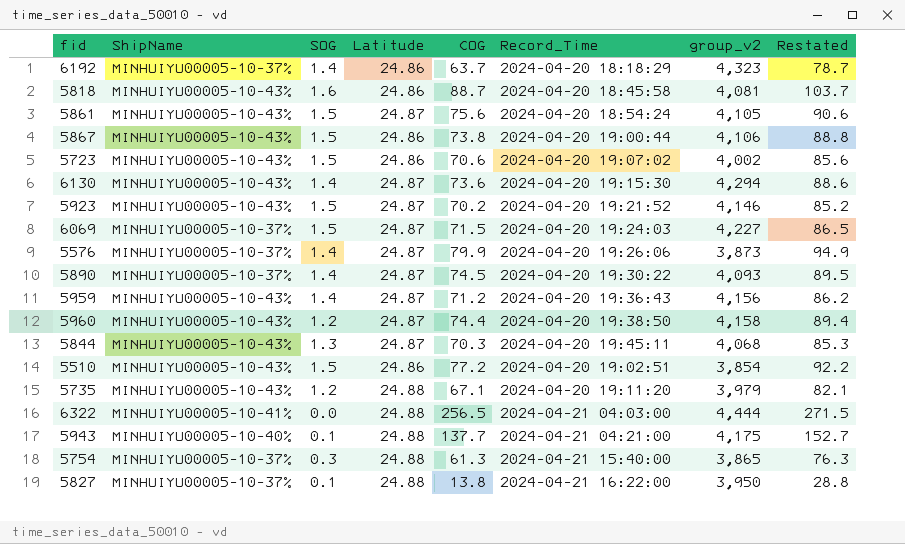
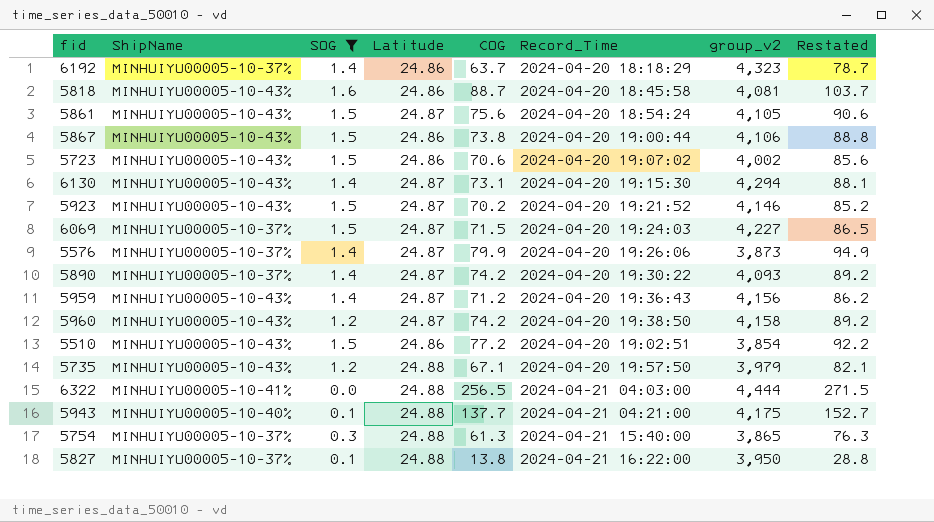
filter: none -> SOG != 1.3
6130 | COG: 73.6 -> 73.1
6130 | Restated: 88.6 -> 88.1
5890 | COG: 74.5 -> 74.2
5890 | Restated: 89.5 -> 89.2
5960 | COG: 74.4 -> 74.2
5960 | Restated: 89.4 -> 89.2
5735 | Record_Time: 2024-04-20 19:11:20 -> 2024-04-20 19:57:50

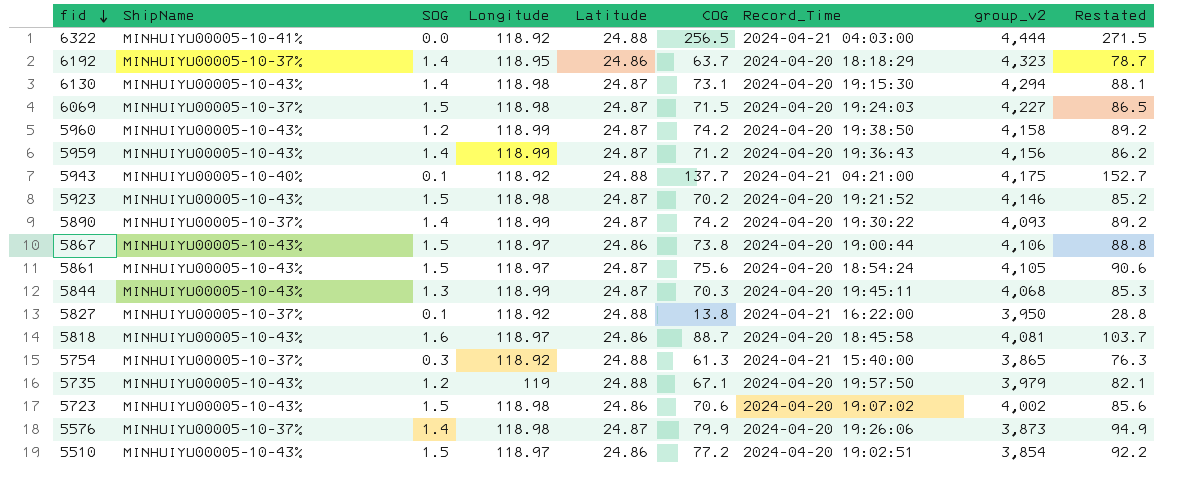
filter: SOG != 1.3 -> none
row order: none -> fid descending
column Longitude | position: none -> 4

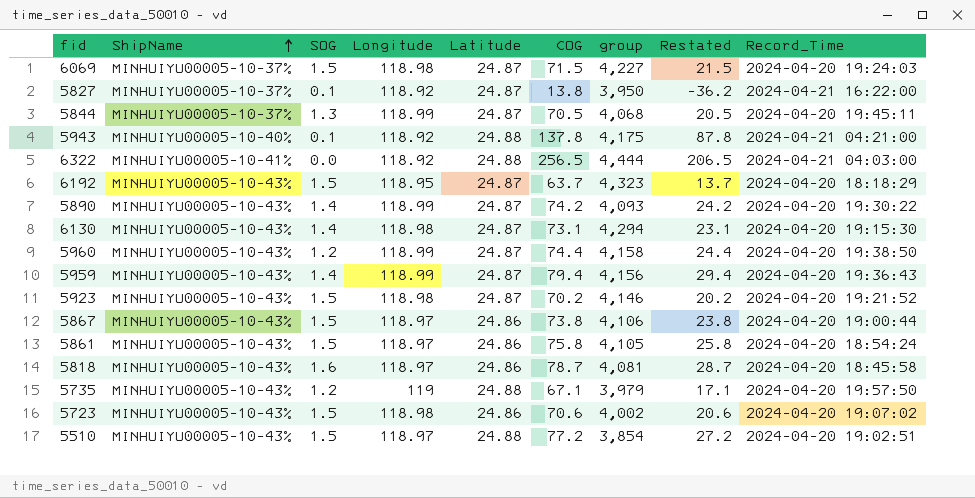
row order: fid descending -> ShipName ascending
column name: group_v2 -> group
column Restated | formula: [COG] + 15 -> [COG] - 50
column Record_Time | position: 7 -> 9
row 5754: MINHUIYU00005-10-37% | 0.3 | 118.92 | 24.88 | 61.3 | 2024-04-21 15:40:00 | 3,865 | 76.3 -> none
row 5576: MINHUIYU00005-10-37% | 1.4 | 118.98 | 24.87 | 79.9 | 2024-04-20 19:26:06 | 3,873 | 94.9 -> none
5827 | Latitude: 24.88 -> 24.87
5844 | ShipName: MINHUIYU00005-10-43% -> MINHUIYU00005-10-37%
5844 | COG: 70.3 -> 70.5
5943 | COG: 137.7 -> 137.8
6192 | ShipName: MINHUIYU00005-10-37% -> MINHUIYU00005-10-43%
6192 | SOG: 1.4 -> 1.5
6192 | Latitude: 24.86 -> 24.87
5890 | ShipName: MINHUIYU00005-10-37% -> MINHUIYU00005-10-43%
5960 | COG: 74.2 -> 74.4
5959 | COG: 71.2 -> 79.4
5861 | Latitude: 24.87 -> 24.86
5861 | COG: 75.6 -> 75.8
5818 | COG: 88.7 -> 78.7
5510 | Latitude: 24.86 -> 24.88

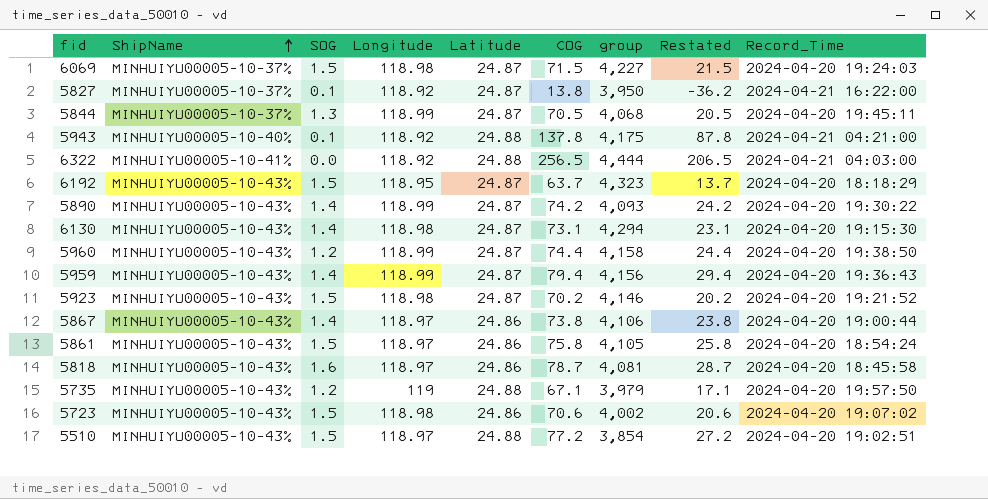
5867 | SOG: 1.5 -> 1.4

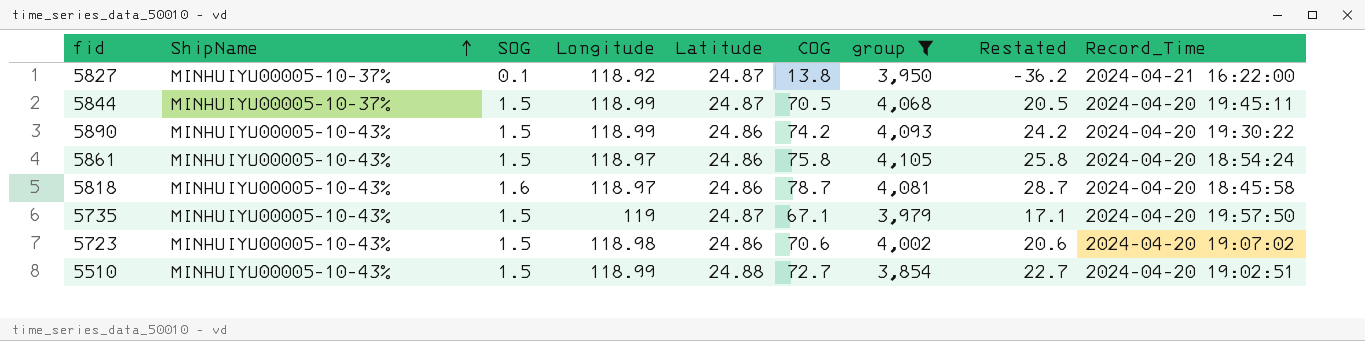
filter: none -> group <= 4,105
5844 | SOG: 1.3 -> 1.5
5890 | SOG: 1.4 -> 1.5
5890 | Latitude: 24.87 -> 24.86
5735 | SOG: 1.2 -> 1.5
5735 | Latitude: 24.88 -> 24.87
5510 | Longitude: 118.97 -> 118.99
5510 | COG: 77.2 -> 72.7
5510 | Restated: 27.2 -> 22.7

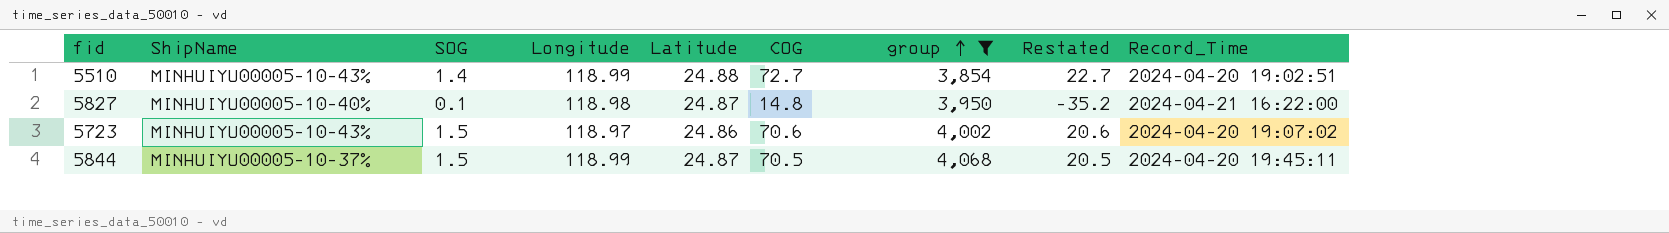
row order: ShipName ascending -> group ascending
row 5890: MINHUIYU00005-10-43% | 1.5 | 118.99 | 24.86 | 74.2 | 4,093 | 24.2 | 2024-04-20 19:30:22 -> none
row 5861: MINHUIYU00005-10-43% | 1.5 | 118.97 | 24.86 | 75.8 | 4,105 | 25.8 | 2024-04-20 18:54:24 -> none
row 5818: MINHUIYU00005-10-43% | 1.6 | 118.97 | 24.86 | 78.7 | 4,081 | 28.7 | 2024-04-20 18:45:58 -> none
row 5735: MINHUIYU00005-10-43% | 1.5 | 119 | 24.87 | 67.1 | 3,979 | 17.1 | 2024-04-20 19:57:50 -> none
5510 | SOG: 1.5 -> 1.4
5827 | ShipName: MINHUIYU00005-10-37% -> MINHUIYU00005-10-40%
5827 | Longitude: 118.92 -> 118.98
5827 | COG: 13.8 -> 14.8
5827 | Restated: -36.2 -> -35.2
5723 | Longitude: 118.98 -> 118.97

